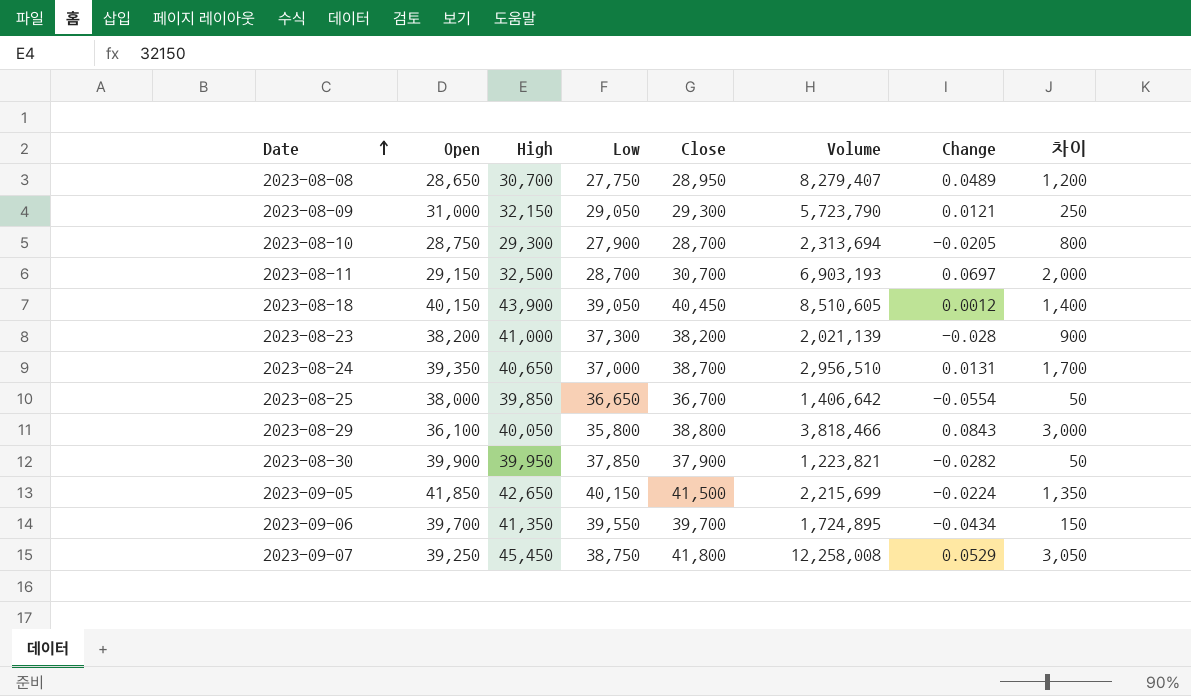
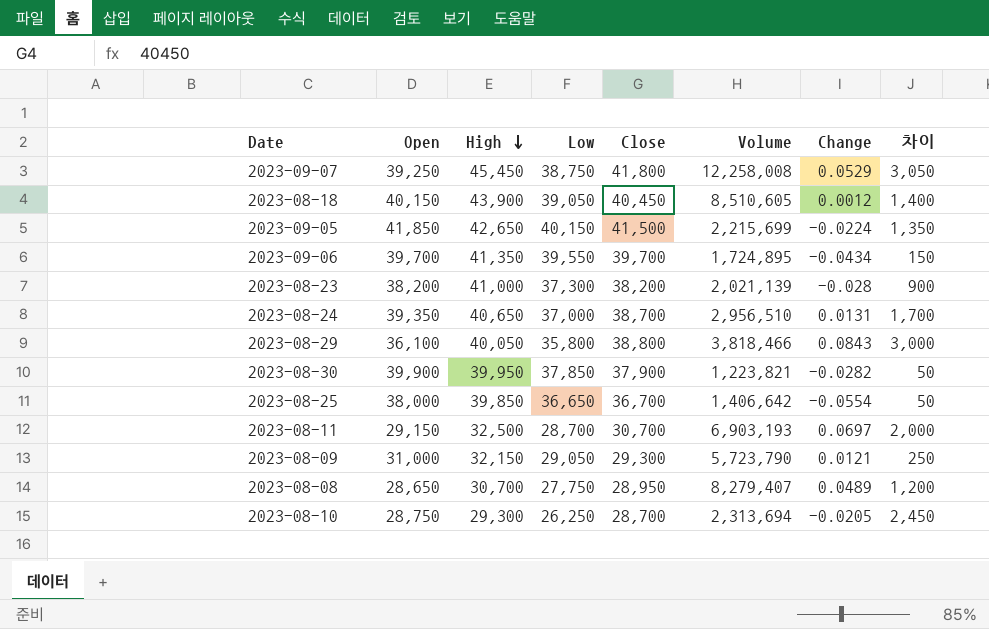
row order: Date ascending -> High descending
2023-08-10 | Low: 27,900 -> 26,250
2023-08-10 | 차이: 800 -> 2,450

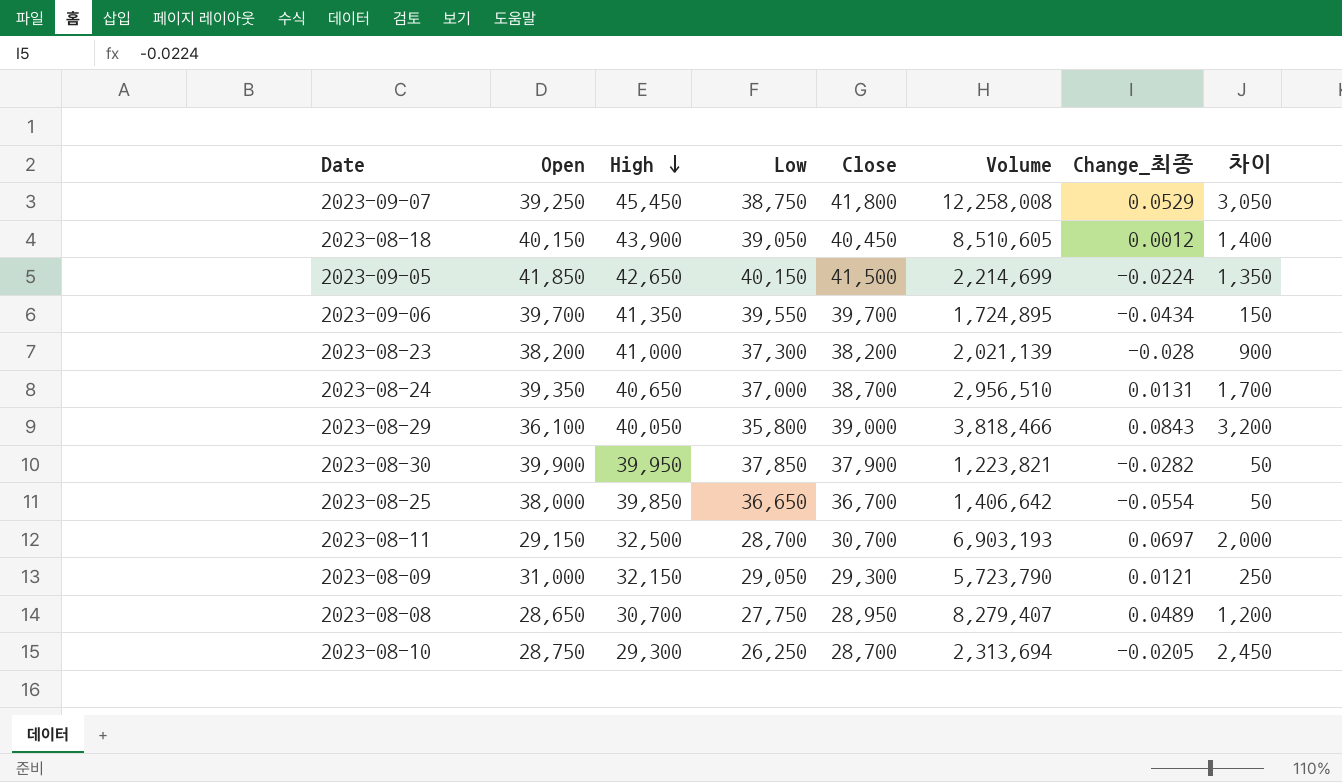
column name: Change -> Change_최종
2023-09-05 | Volume: 2,215,699 -> 2,214,699
2023-08-29 | Close: 38,800 -> 39,000
2023-08-29 | 차이: 3,000 -> 3,200

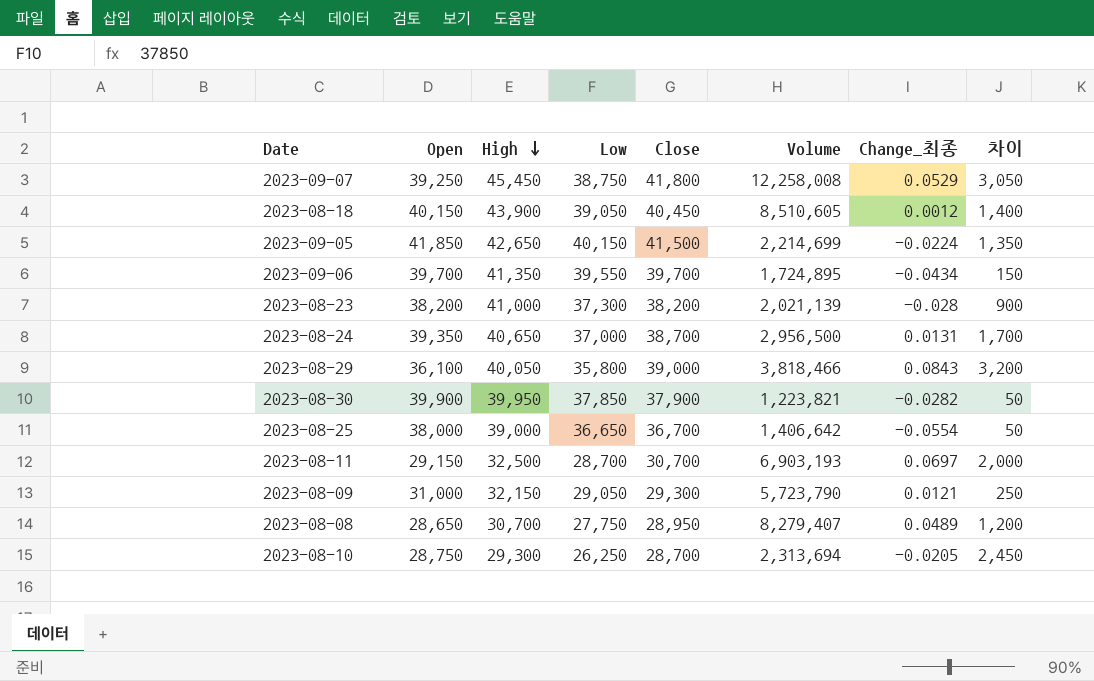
2023-08-24 | Volume: 2,956,510 -> 2,956,500
2023-08-25 | High: 39,850 -> 39,000

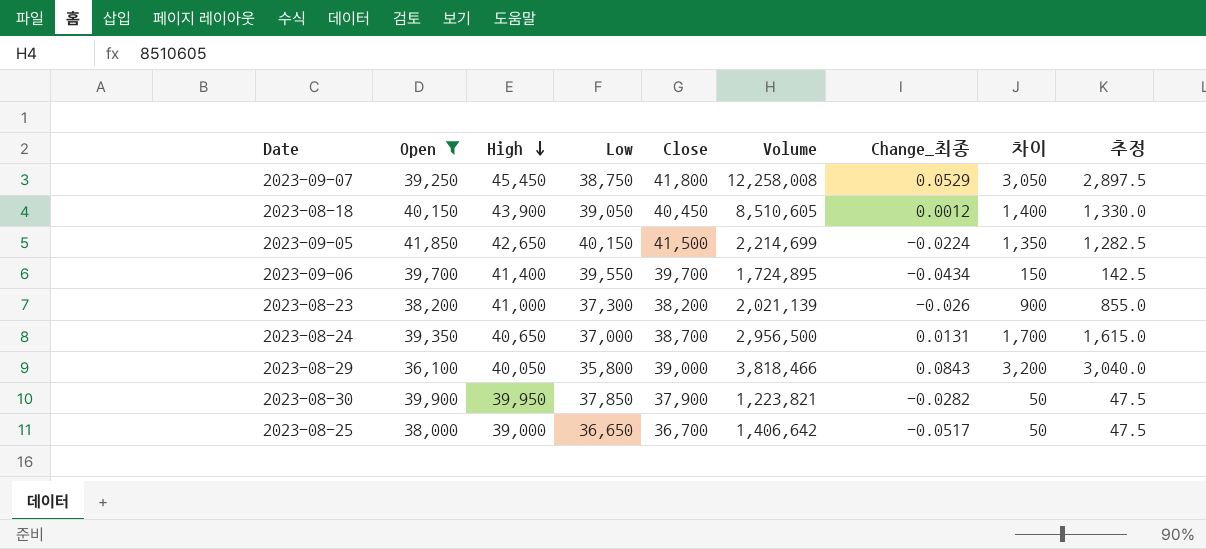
filter: none -> Open >= 36,100
column 추정 | formula: none -> [차이] * 0.95
2023-09-06 | High: 41,350 -> 41,400
2023-08-23 | Change_최종: -0.028 -> -0.026
2023-08-25 | Change_최종: -0.0554 -> -0.0517

